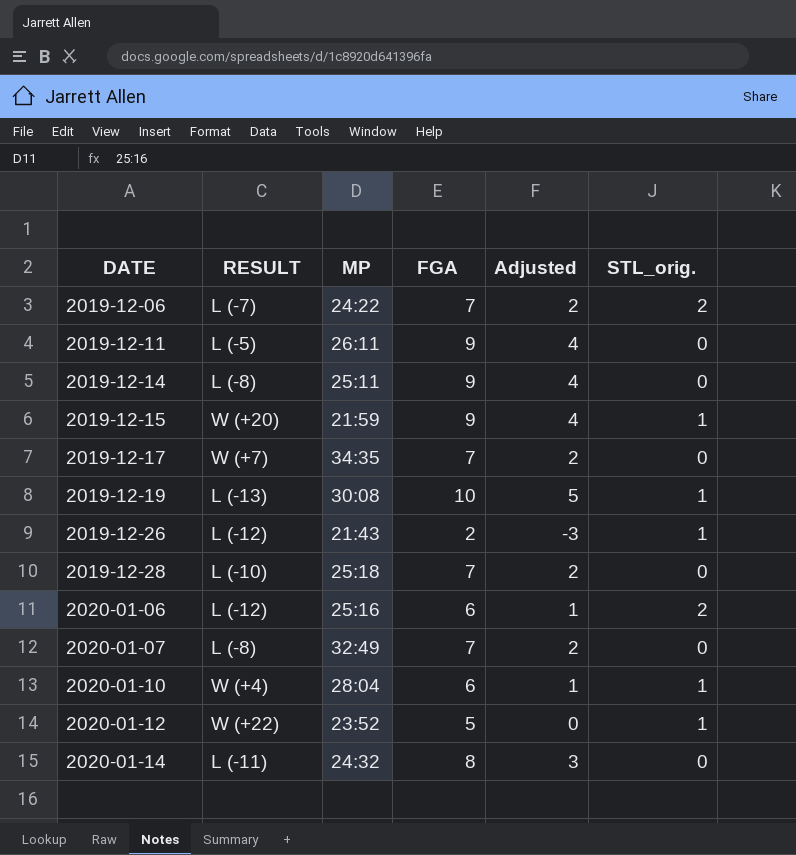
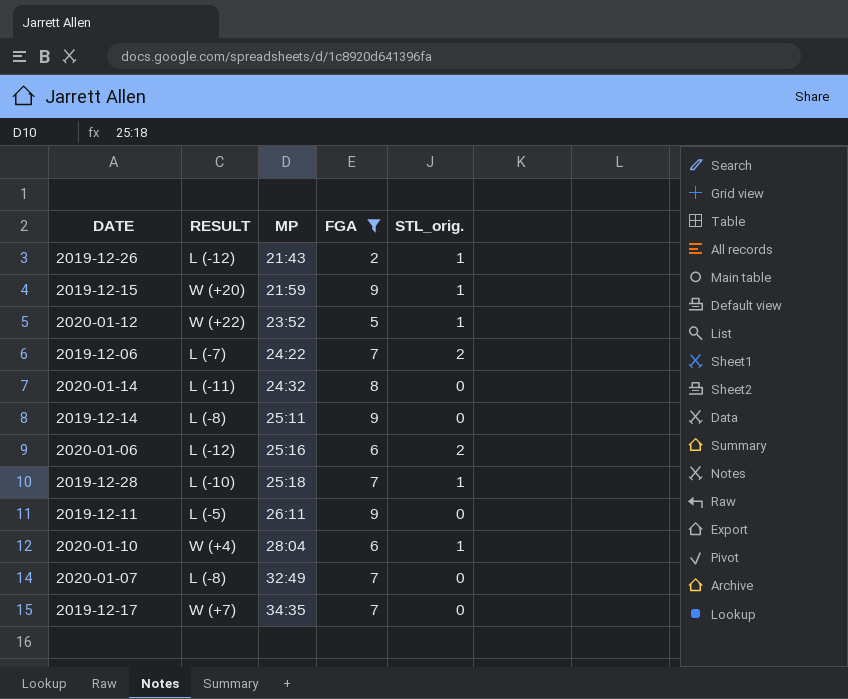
filter: none -> FGA != 10
row order: DATE ascending -> MP ascending
column Adjusted | formula: [FGA] - 5 -> none
2019-12-28 | STL_orig.: 0 -> 1

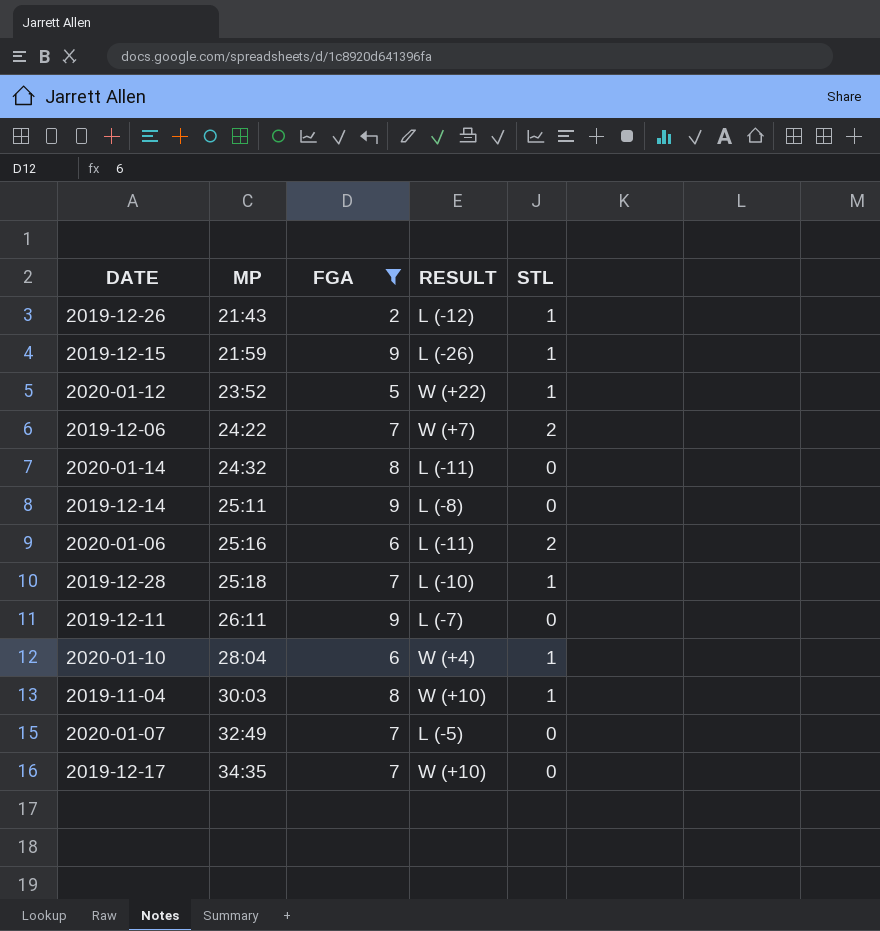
column RESULT | position: 2 -> 4
column name: STL_orig. -> STL
2019-12-15 | RESULT: W (+20) -> L (-26)
2019-12-06 | RESULT: L (-7) -> W (+7)
2020-01-06 | RESULT: L (-12) -> L (-11)
2019-12-11 | RESULT: L (-5) -> L (-7)
row 2019-11-04: none -> 30:03 | 8 | W (+10) | 1
2020-01-07 | RESULT: L (-8) -> L (-5)
2019-12-17 | RESULT: W (+7) -> W (+10)

